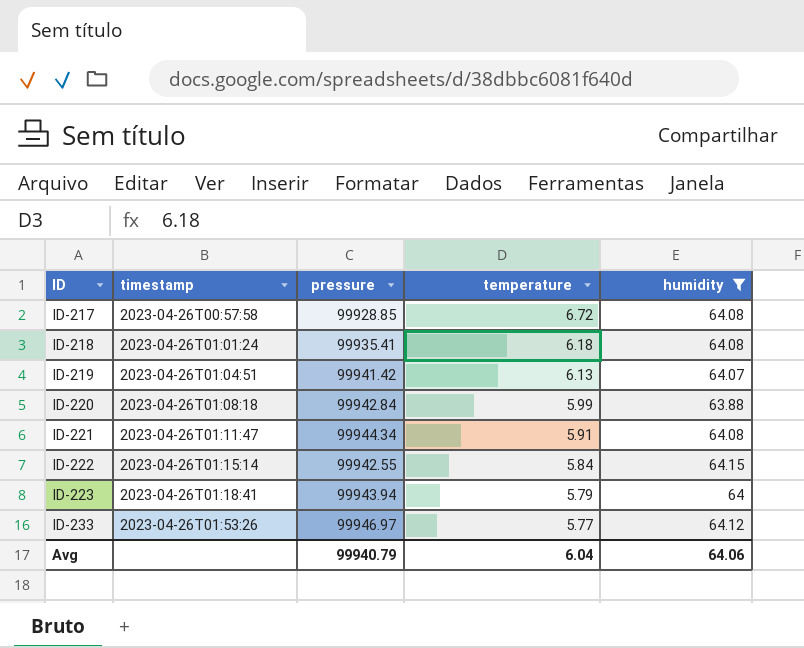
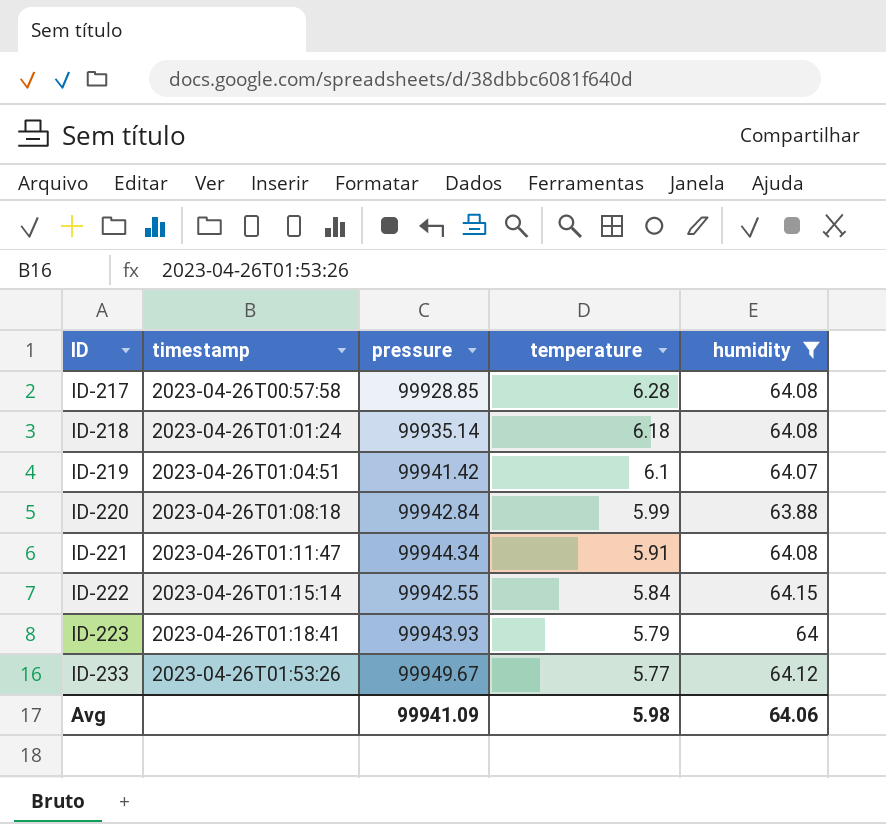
ID-217 | temperature: 6.72 -> 6.28
ID-218 | pressure: 99935.41 -> 99935.14
ID-219 | temperature: 6.13 -> 6.1
ID-223 | pressure: 99943.94 -> 99943.93
ID-233 | pressure: 99946.97 -> 99949.67
Avg | pressure: 99940.79 -> 99941.09
Avg | temperature: 6.04 -> 5.98

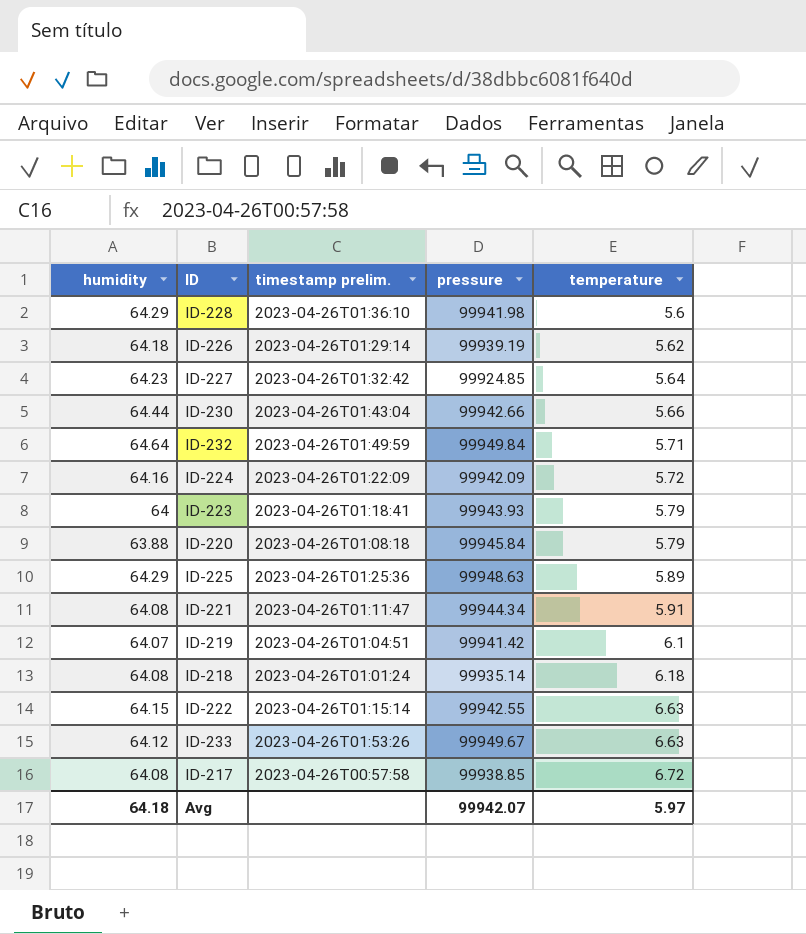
filter: humidity <= 64.15 -> none
row order: ID ascending -> temperature ascending
column humidity | position: 5 -> 1
column name: timestamp -> timestamp prelim.
ID-220 | pressure: 99942.84 -> 99945.84
ID-220 | temperature: 5.99 -> 5.79
ID-222 | temperature: 5.84 -> 6.63
ID-233 | temperature: 5.77 -> 6.63
ID-217 | pressure: 99928.85 -> 99938.85
ID-217 | temperature: 6.28 -> 6.72
Avg | humidity: 64.06 -> 64.18
Avg | pressure: 99941.09 -> 99942.07
Avg | temperature: 5.98 -> 5.97

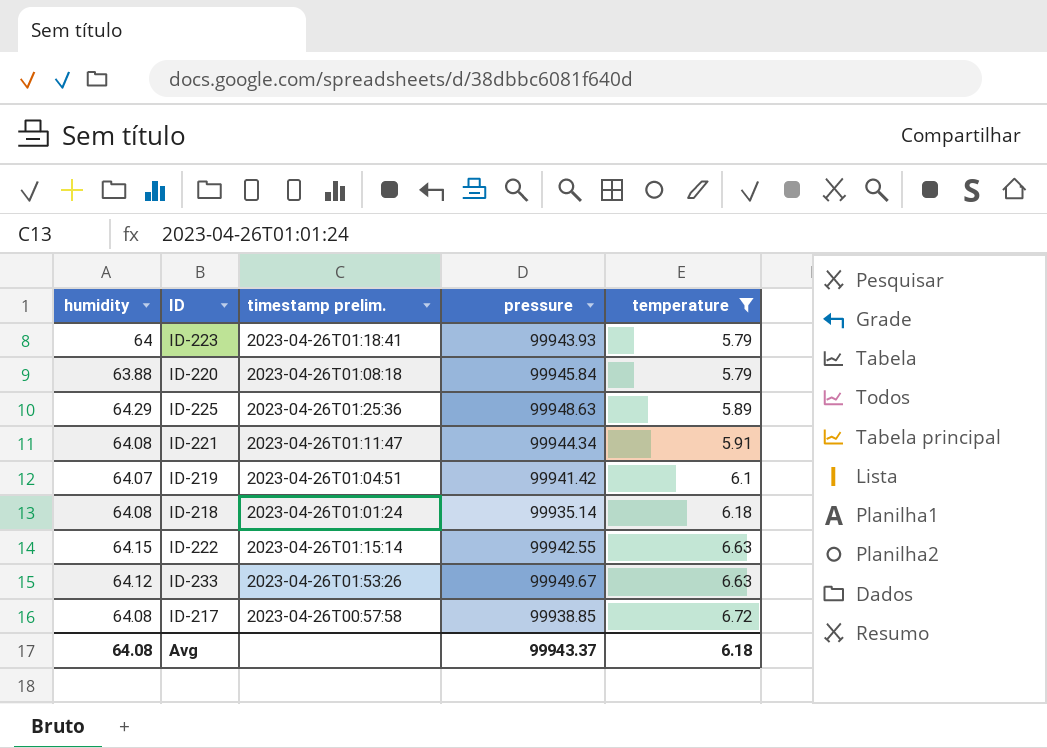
filter: none -> temperature >= 5.79
Avg | humidity: 64.18 -> 64.08
Avg | pressure: 99942.07 -> 99943.37
Avg | temperature: 5.97 -> 6.18

